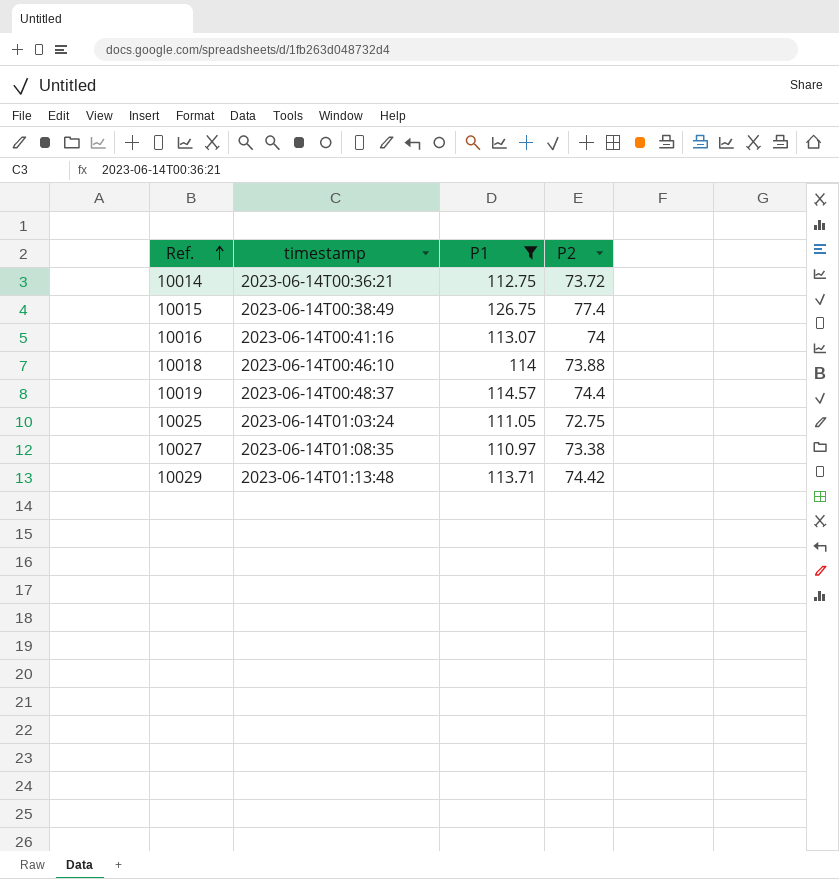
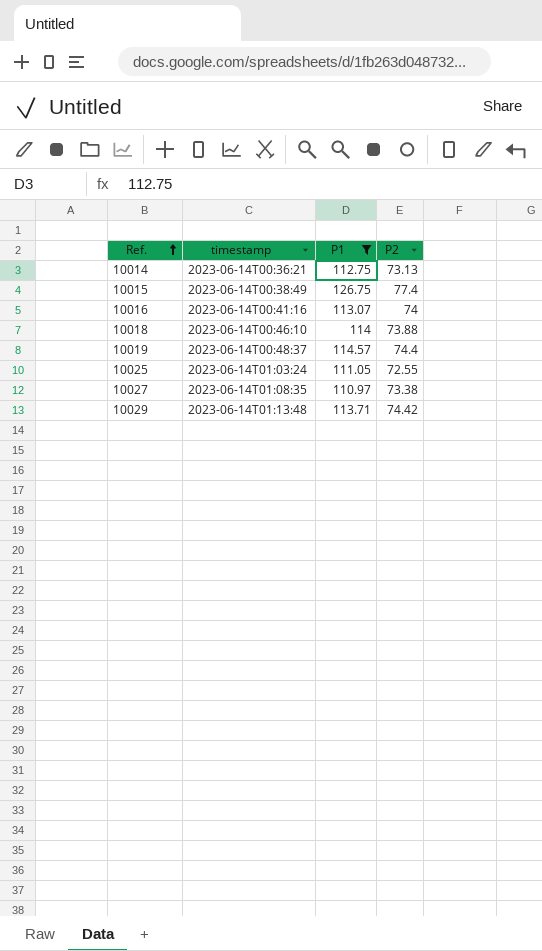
10014 | P2: 73.72 -> 73.13
10025 | P2: 72.75 -> 72.55

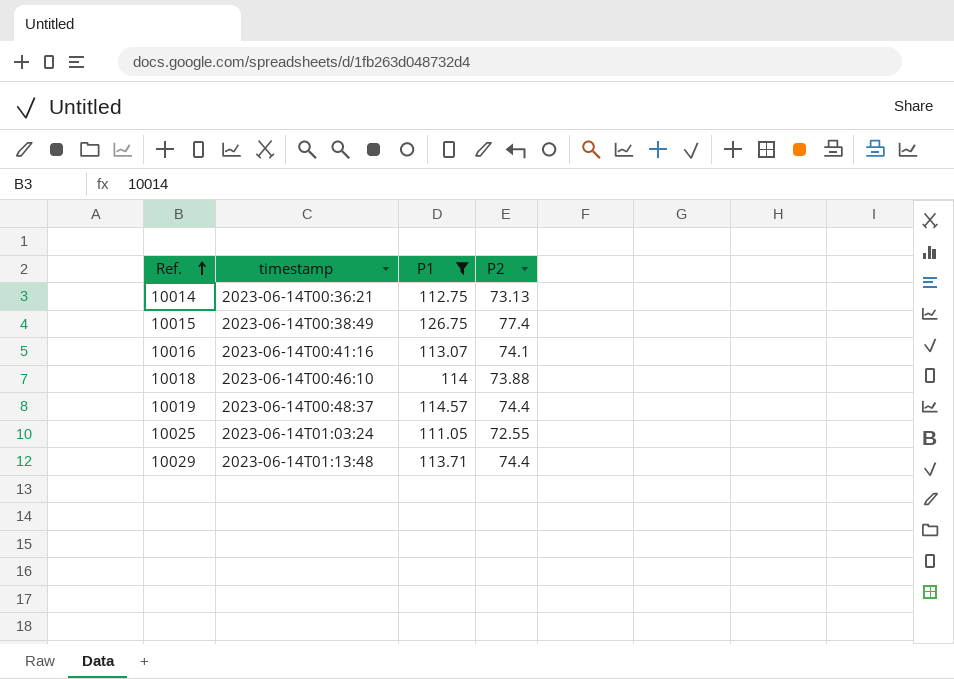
row 10027: 2023-06-14T01:08:35 | 110.97 | 73.38 -> none
10016 | P2: 74 -> 74.1
10029 | P2: 74.42 -> 74.4

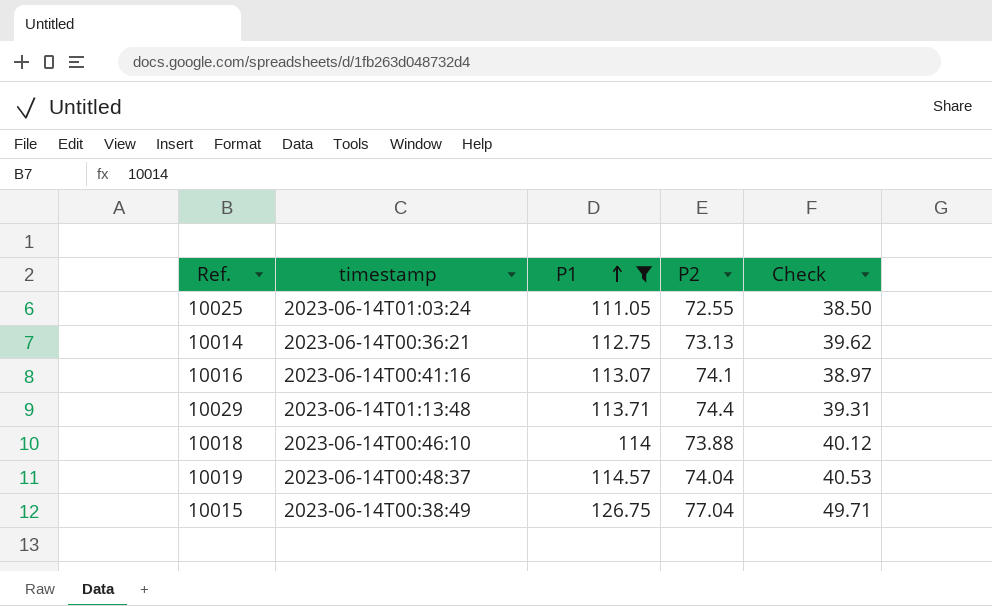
row order: Ref. ascending -> P1 ascending
column Check | formula: none -> [P1] - [P2]
10019 | P2: 74.4 -> 74.04
10015 | P2: 77.4 -> 77.04

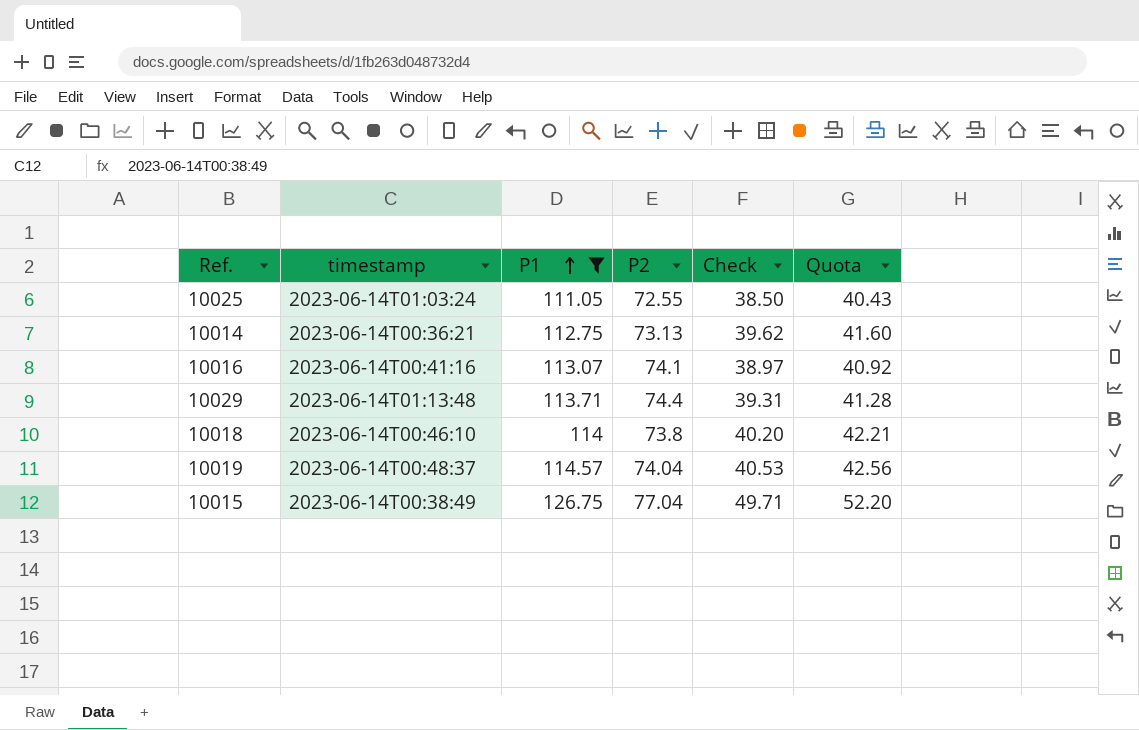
column Quota | formula: none -> [Check] * 1.05
10018 | P2: 73.88 -> 73.8
10018 | Check: 40.12 -> 40.20

